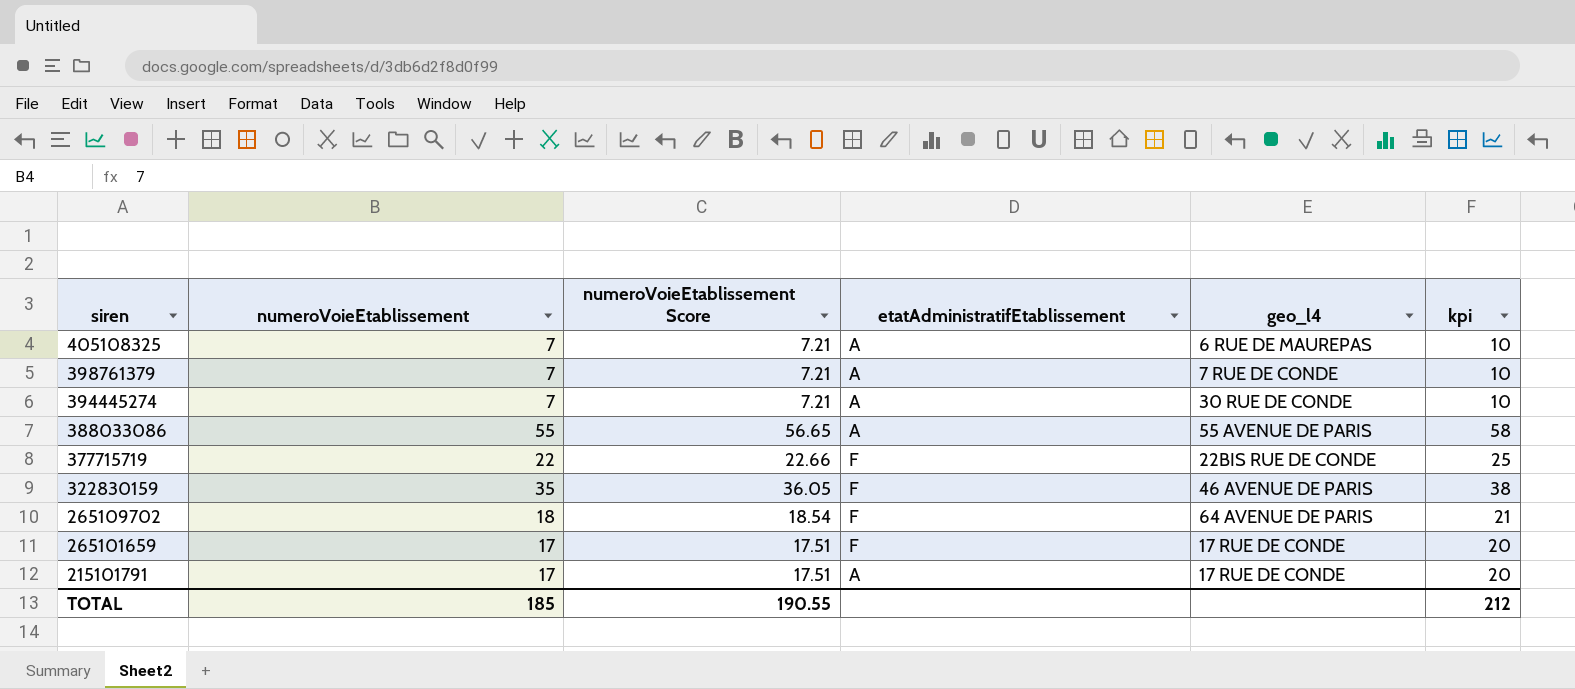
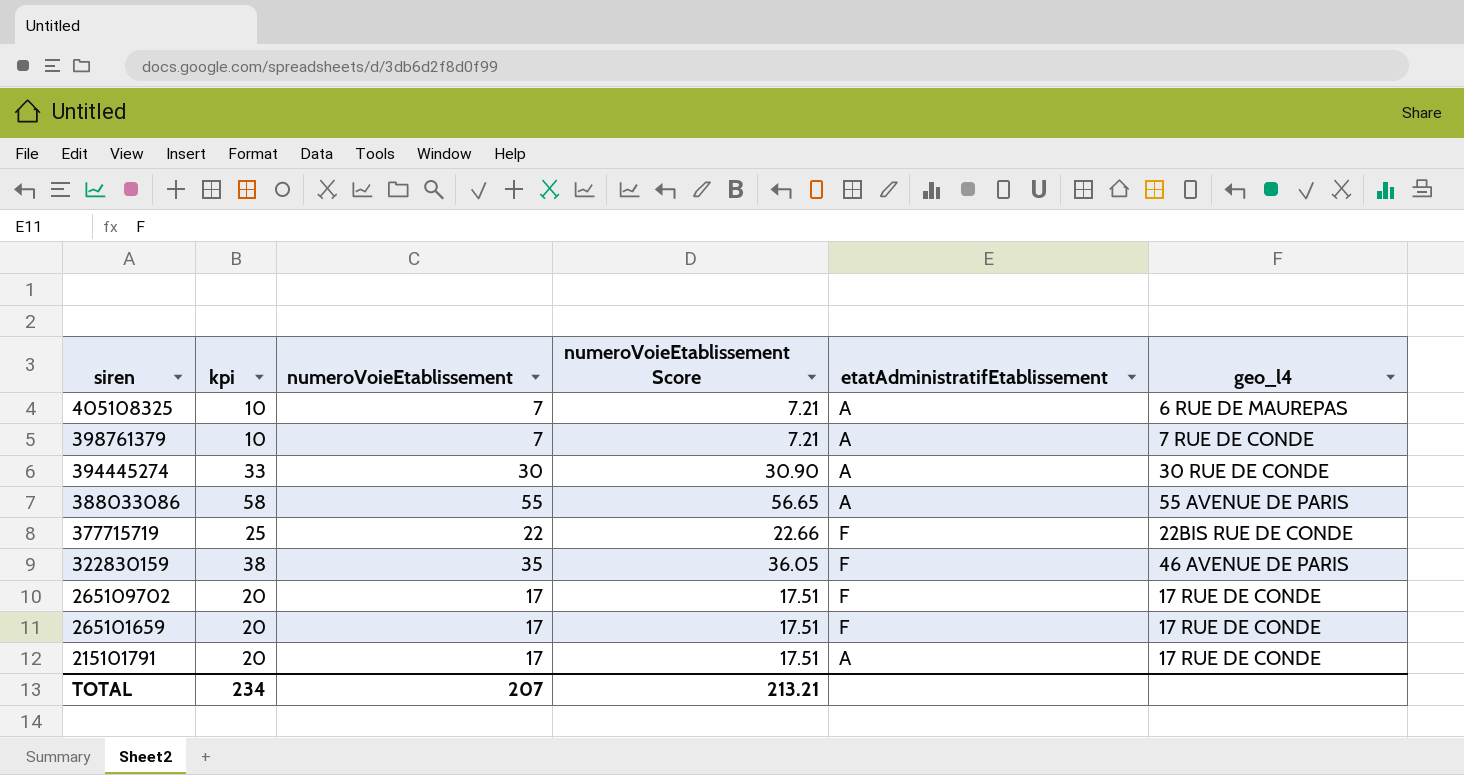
column kpi | position: 6 -> 2
394445274 | kpi: 10 -> 33
394445274 | numeroVoieEtablissement: 7 -> 30
394445274 | numeroVoieEtablissement Score: 7.21 -> 30.90
265109702 | kpi: 21 -> 20
265109702 | numeroVoieEtablissement: 18 -> 17
265109702 | numeroVoieEtablissement Score: 18.54 -> 17.51
265109702 | geo_l4: 64 AVENUE DE PARIS -> 17 RUE DE CONDE
TOTAL | kpi: 212 -> 234
TOTAL | numeroVoieEtablissement: 185 -> 207
TOTAL | numeroVoieEtablissement Score: 190.55 -> 213.21

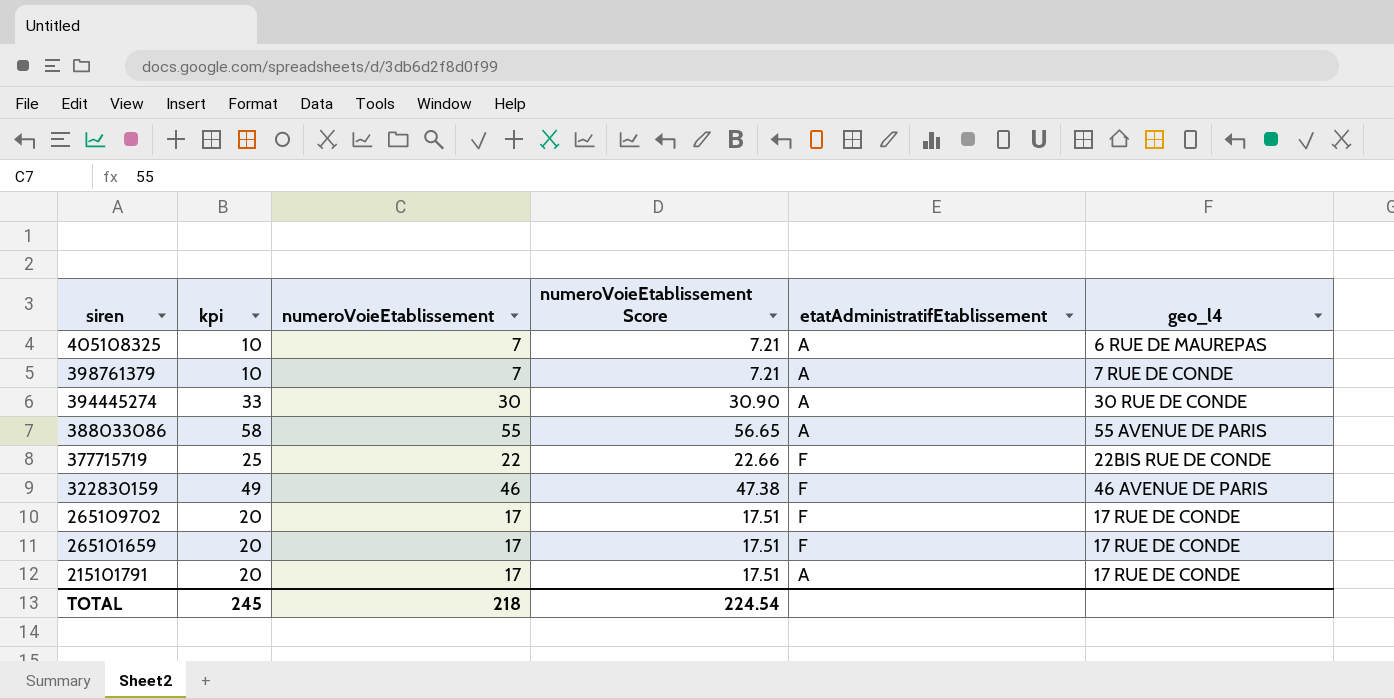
322830159 | kpi: 38 -> 49
322830159 | numeroVoieEtablissement: 35 -> 46
322830159 | numeroVoieEtablissement Score: 36.05 -> 47.38
TOTAL | kpi: 234 -> 245
TOTAL | numeroVoieEtablissement: 207 -> 218
TOTAL | numeroVoieEtablissement Score: 213.21 -> 224.54

